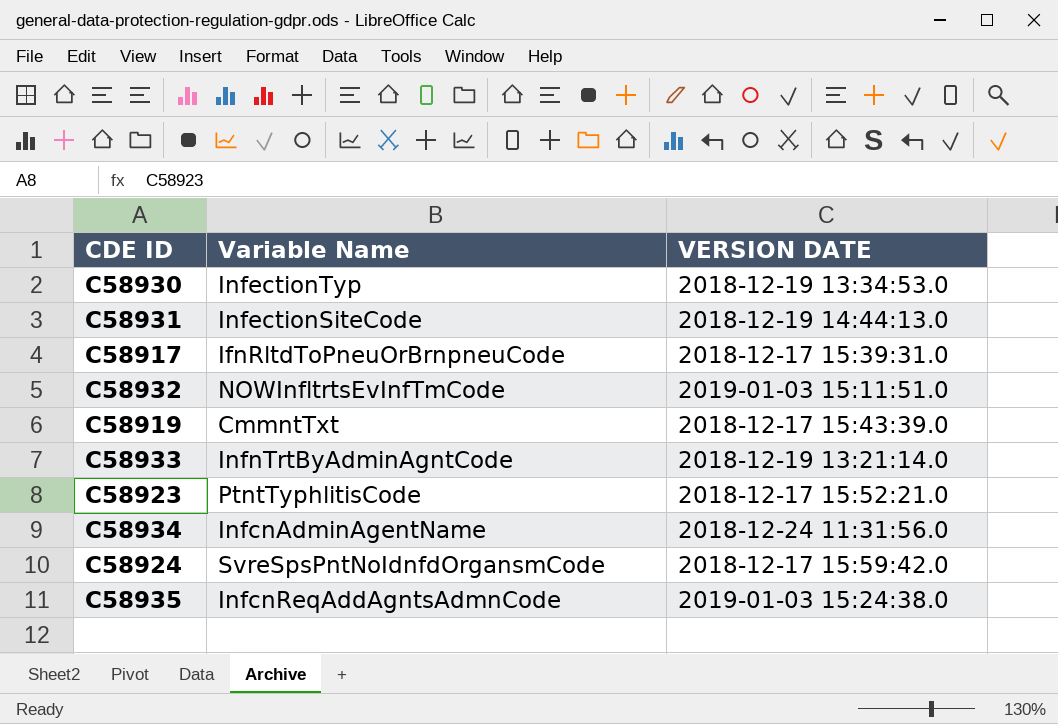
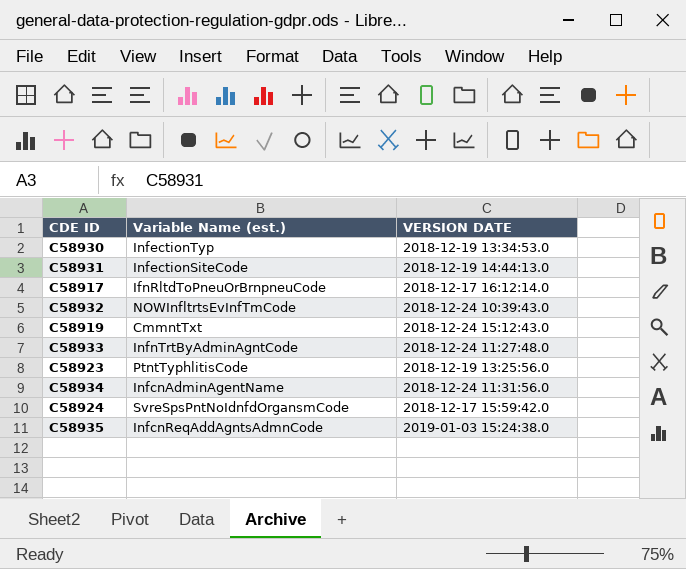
column name: Variable Name -> Variable Name (est.)
C58917 | VERSION DATE: 2018-12-17 15:39:31.0 -> 2018-12-17 16:12:14.0
C58932 | VERSION DATE: 2019-01-03 15:11:51.0 -> 2018-12-24 10:39:43.0
C58919 | VERSION DATE: 2018-12-17 15:43:39.0 -> 2018-12-24 15:12:43.0
C58933 | VERSION DATE: 2018-12-19 13:21:14.0 -> 2018-12-24 11:27:48.0
C58923 | VERSION DATE: 2018-12-17 15:52:21.0 -> 2018-12-19 13:25:56.0

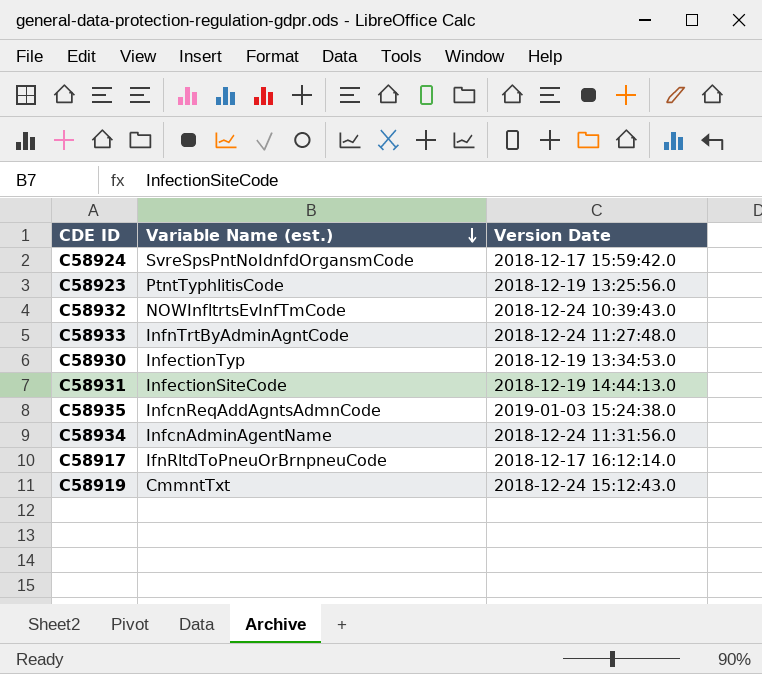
row order: none -> Variable Name (est.) descending
column name: VERSION DATE -> Version Date

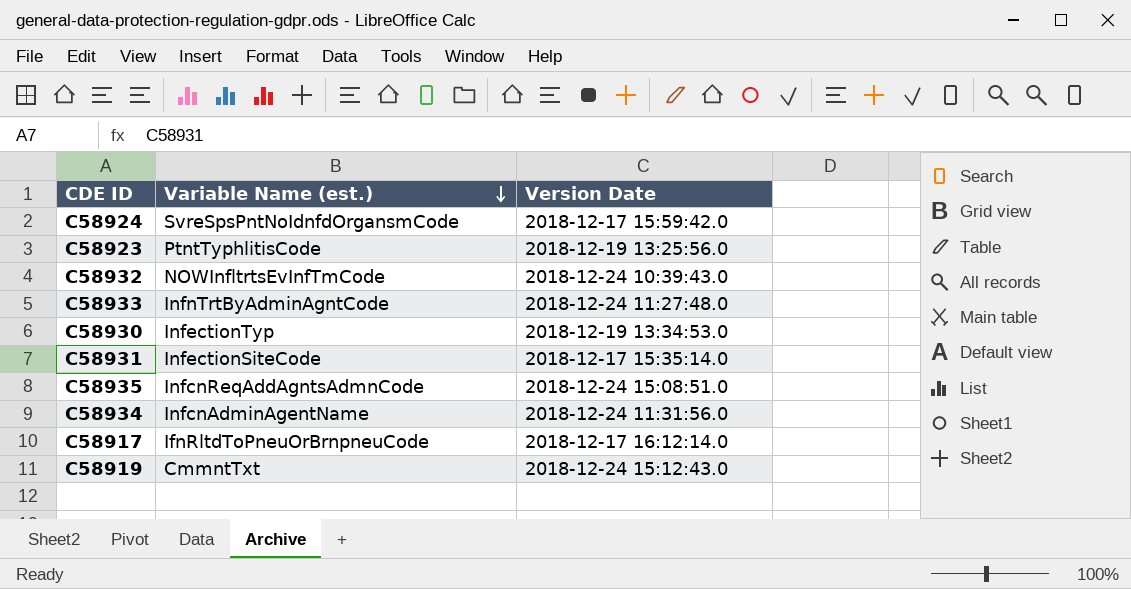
C58931 | Version Date: 2018-12-19 14:44:13.0 -> 2018-12-17 15:35:14.0
C58935 | Version Date: 2019-01-03 15:24:38.0 -> 2018-12-24 15:08:51.0

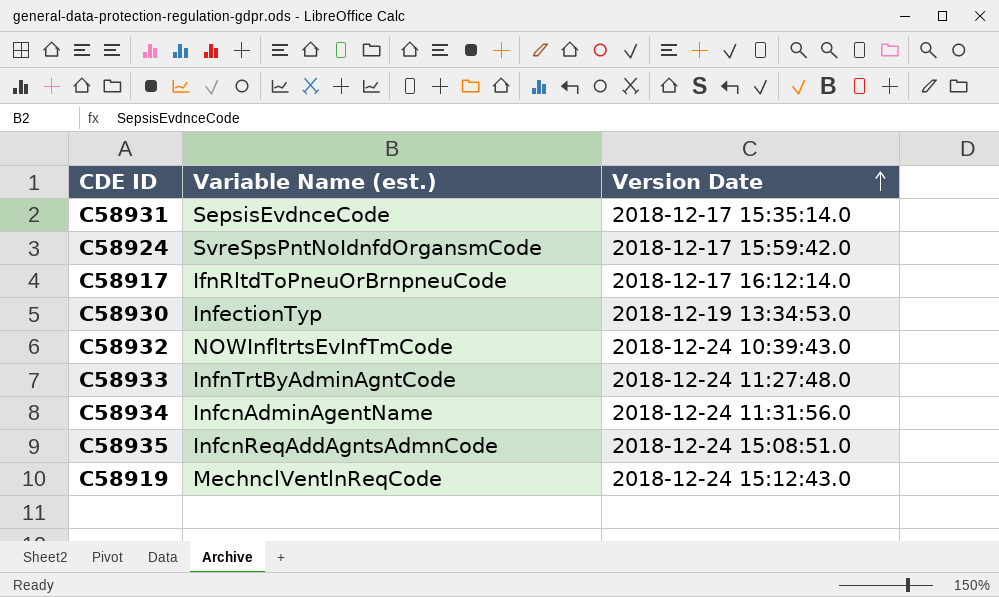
row order: Variable Name (est.) descending -> Version Date ascending
row C58923: PtntTyphlitisCode | 2018-12-19 13:25:56.0 -> none
C58931 | Variable Name (est.): InfectionSiteCode -> SepsisEvdnceCode
C58919 | Variable Name (est.): CmmntTxt -> MechnclVentlnReqCode

